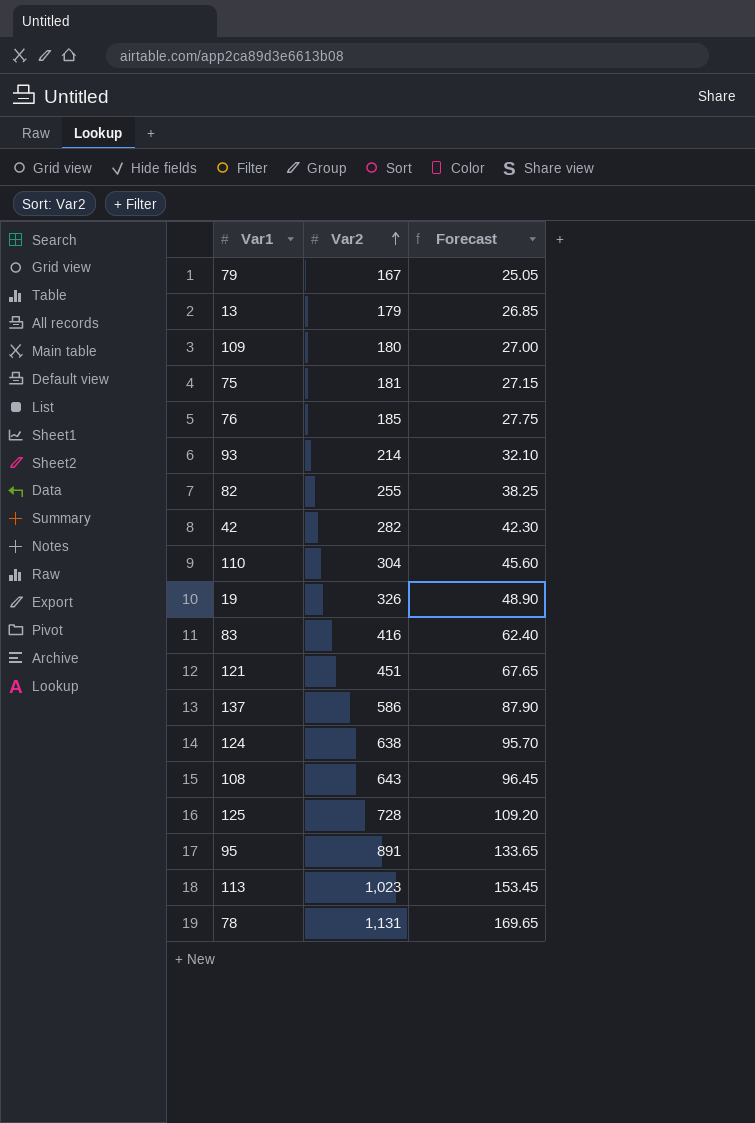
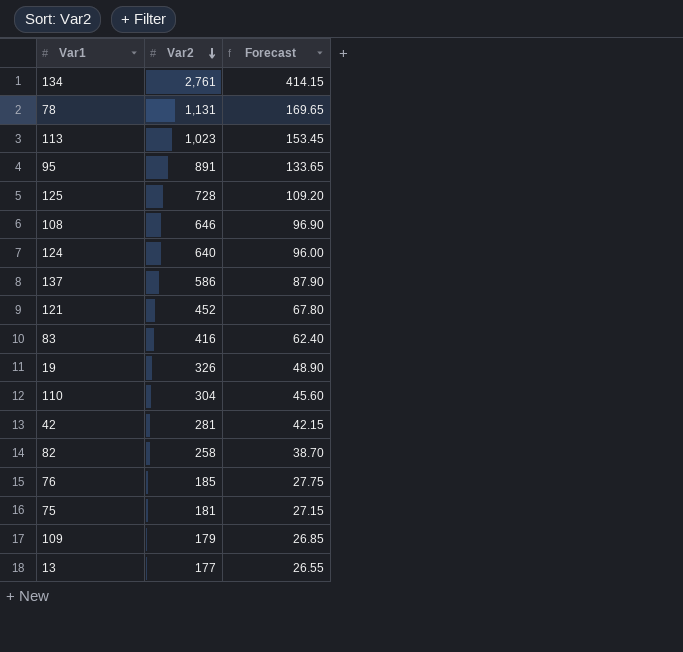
row order: Var2 ascending -> Var2 descending
row 79: 167 | 25.05 -> none
row 93: 214 | 32.10 -> none
row 134: none -> 2,761 | 414.15
108 | Var2: 643 -> 646
108 | Forecast: 96.45 -> 96.90
124 | Var2: 638 -> 640
124 | Forecast: 95.70 -> 96.00
121 | Var2: 451 -> 452
121 | Forecast: 67.65 -> 67.80
42 | Var2: 282 -> 281
42 | Forecast: 42.30 -> 42.15
82 | Var2: 255 -> 258
82 | Forecast: 38.25 -> 38.70
109 | Var2: 180 -> 179
109 | Forecast: 27.00 -> 26.85
13 | Var2: 179 -> 177
13 | Forecast: 26.85 -> 26.55

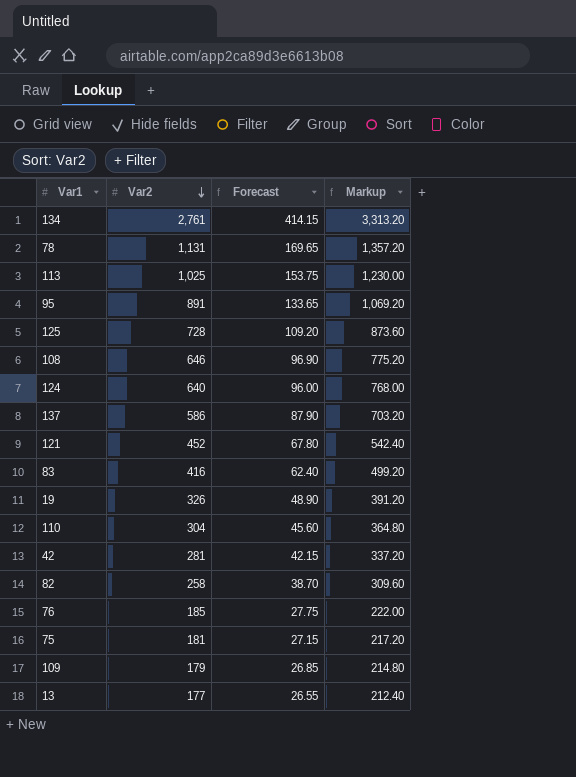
column Markup | formula: none -> [Var2] * 1.2
113 | Var2: 1,023 -> 1,025
113 | Forecast: 153.45 -> 153.75

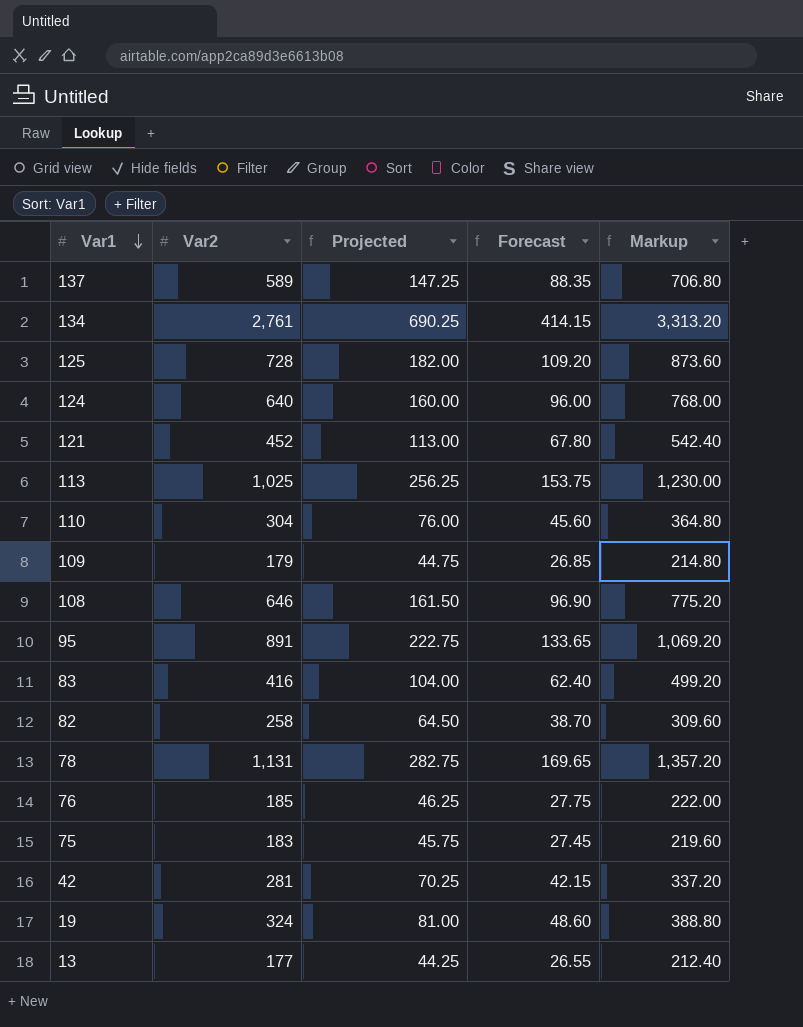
row order: Var2 descending -> Var1 descending
column Projected | formula: none -> [Var2] * 0.25
137 | Var2: 586 -> 589
137 | Forecast: 87.90 -> 88.35
137 | Markup: 703.20 -> 706.80
75 | Var2: 181 -> 183
75 | Forecast: 27.15 -> 27.45
75 | Markup: 217.20 -> 219.60
19 | Var2: 326 -> 324
19 | Forecast: 48.90 -> 48.60
19 | Markup: 391.20 -> 388.80

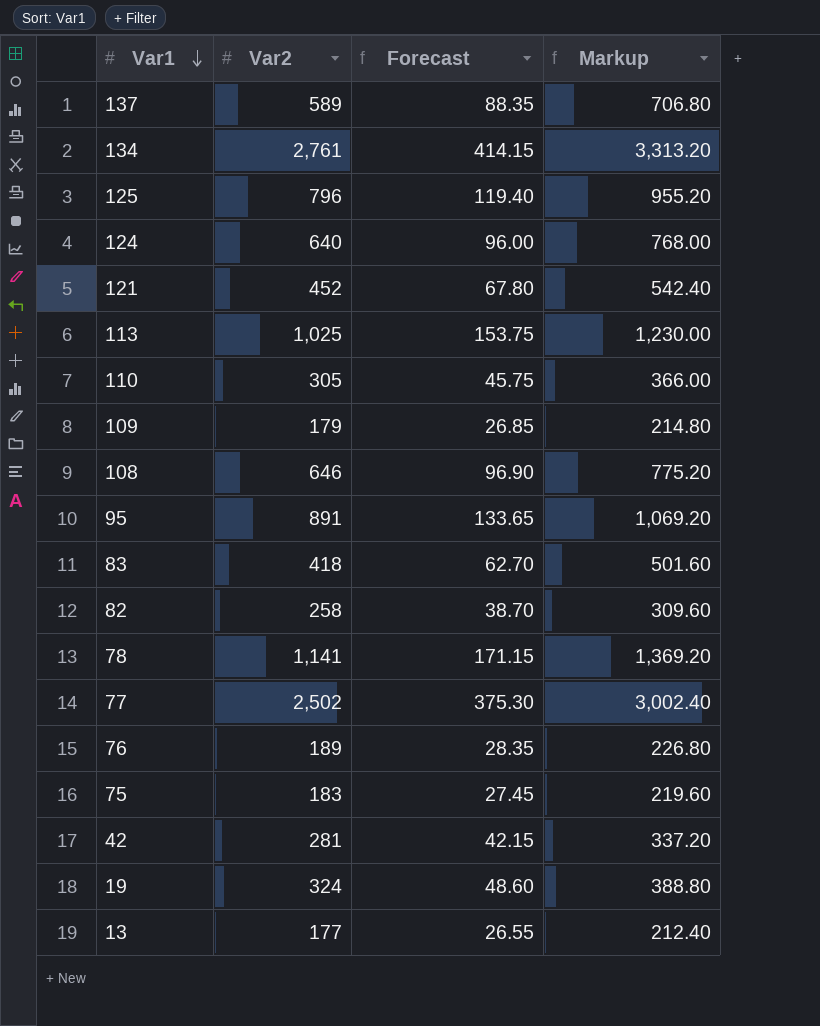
column Projected | formula: [Var2] * 0.25 -> none
125 | Var2: 728 -> 796
125 | Forecast: 109.20 -> 119.40
125 | Markup: 873.60 -> 955.20
110 | Var2: 304 -> 305
110 | Forecast: 45.60 -> 45.75
110 | Markup: 364.80 -> 366.00
83 | Var2: 416 -> 418
83 | Forecast: 62.40 -> 62.70
83 | Markup: 499.20 -> 501.60
78 | Var2: 1,131 -> 1,141
78 | Forecast: 169.65 -> 171.15
78 | Markup: 1,357.20 -> 1,369.20
row 77: none -> 2,502 | 375.30 | 3,002.40
76 | Var2: 185 -> 189
76 | Forecast: 27.75 -> 28.35
76 | Markup: 222.00 -> 226.80

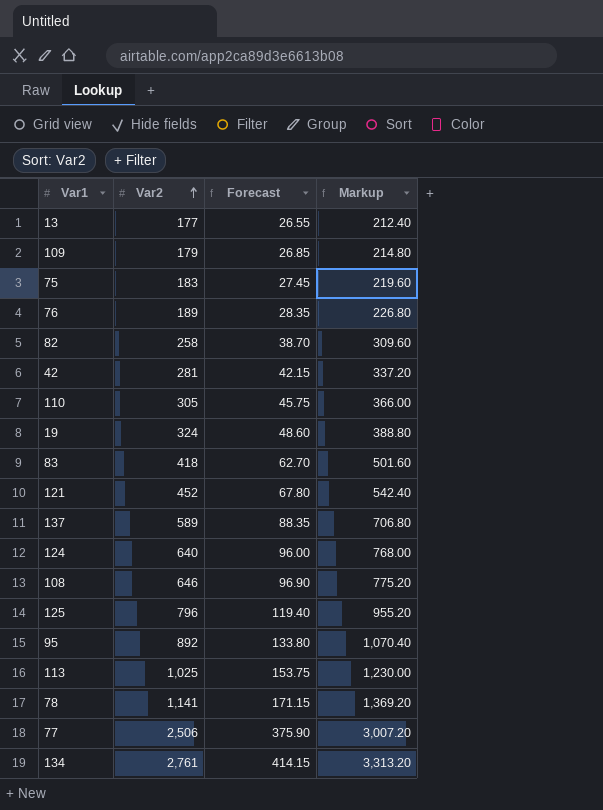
row order: Var1 descending -> Var2 ascending
95 | Var2: 891 -> 892
95 | Forecast: 133.65 -> 133.80
95 | Markup: 1,069.20 -> 1,070.40
77 | Var2: 2,502 -> 2,506
77 | Forecast: 375.30 -> 375.90
77 | Markup: 3,002.40 -> 3,007.20

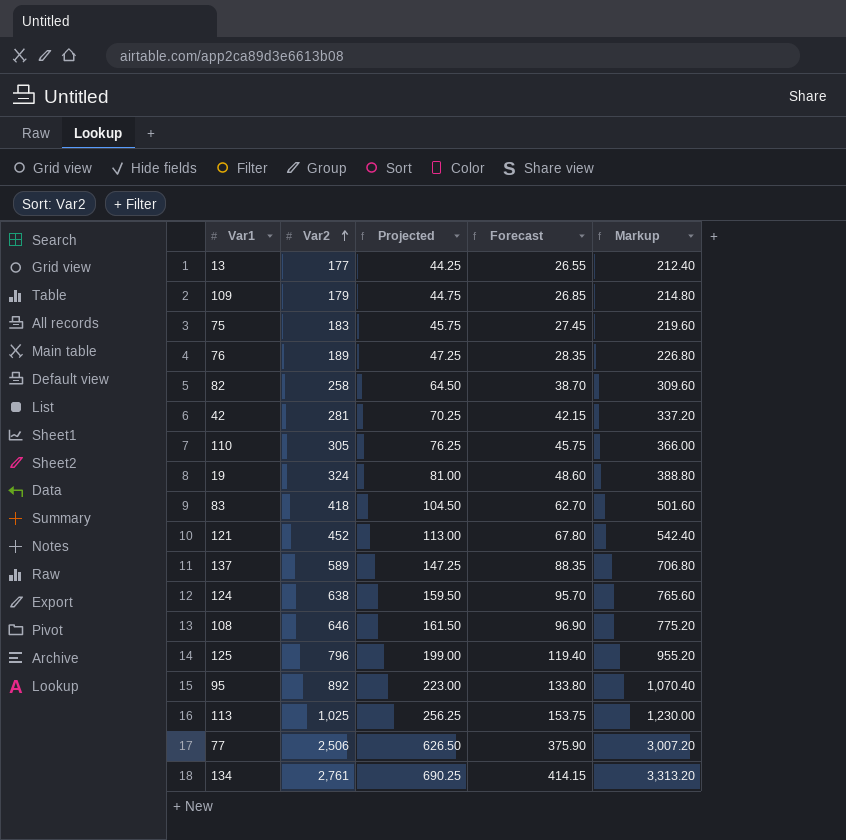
column Projected | formula: none -> [Var2] * 0.25
row 78: 1,141 | 171.15 | 1,369.20 -> none
124 | Var2: 640 -> 638
124 | Forecast: 96.00 -> 95.70
124 | Markup: 768.00 -> 765.60

